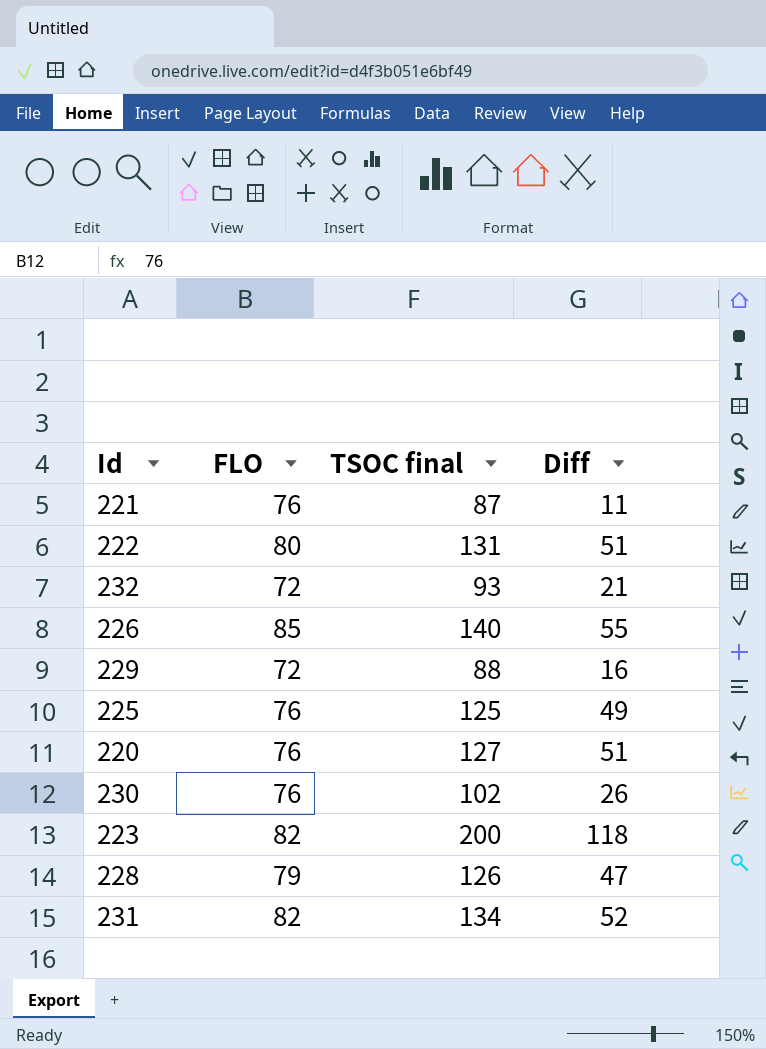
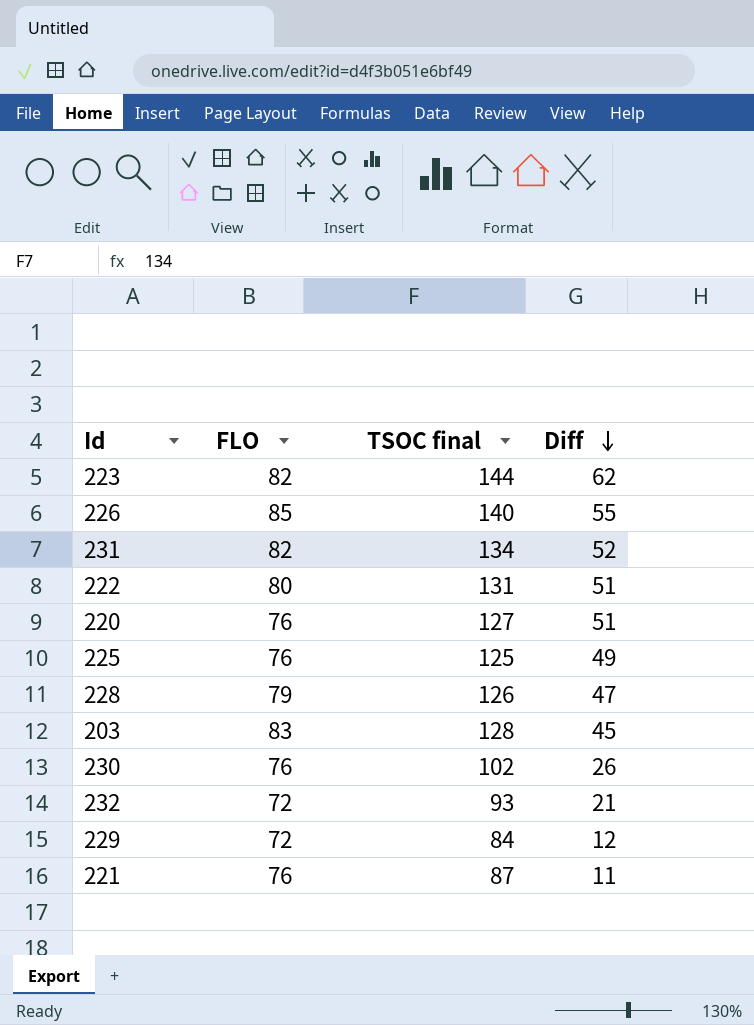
row order: none -> Diff descending
223 | TSOC final: 200 -> 144
223 | Diff: 118 -> 62
row 203: none -> 83 | 128 | 45
229 | TSOC final: 88 -> 84
229 | Diff: 16 -> 12

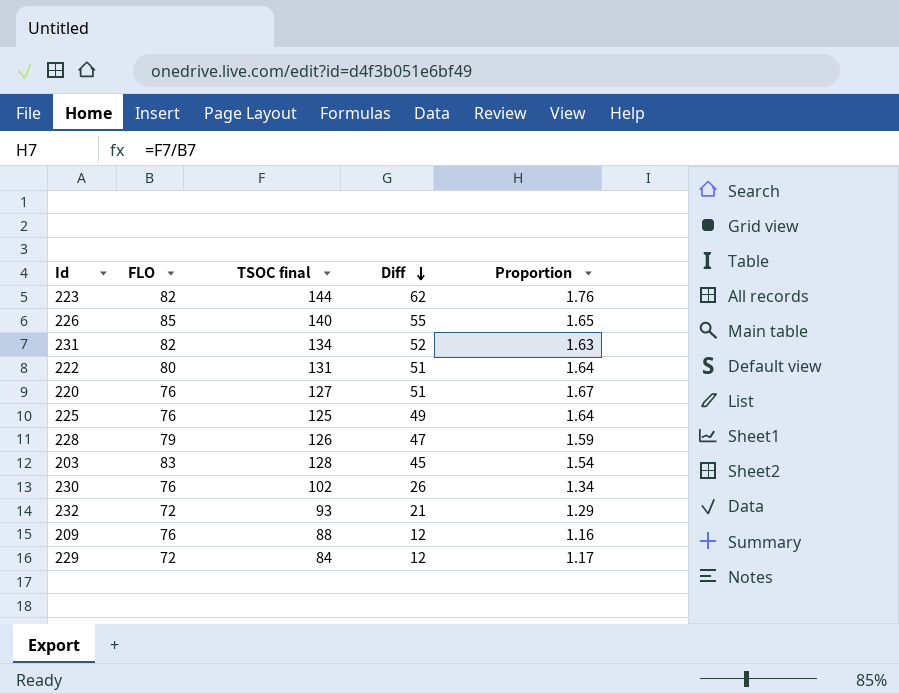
column Proportion | formula: none -> [TSOC final] / [FLO]
row 221: 76 | 87 | 11 -> none
row 209: none -> 76 | 88 | 12 | 1.16

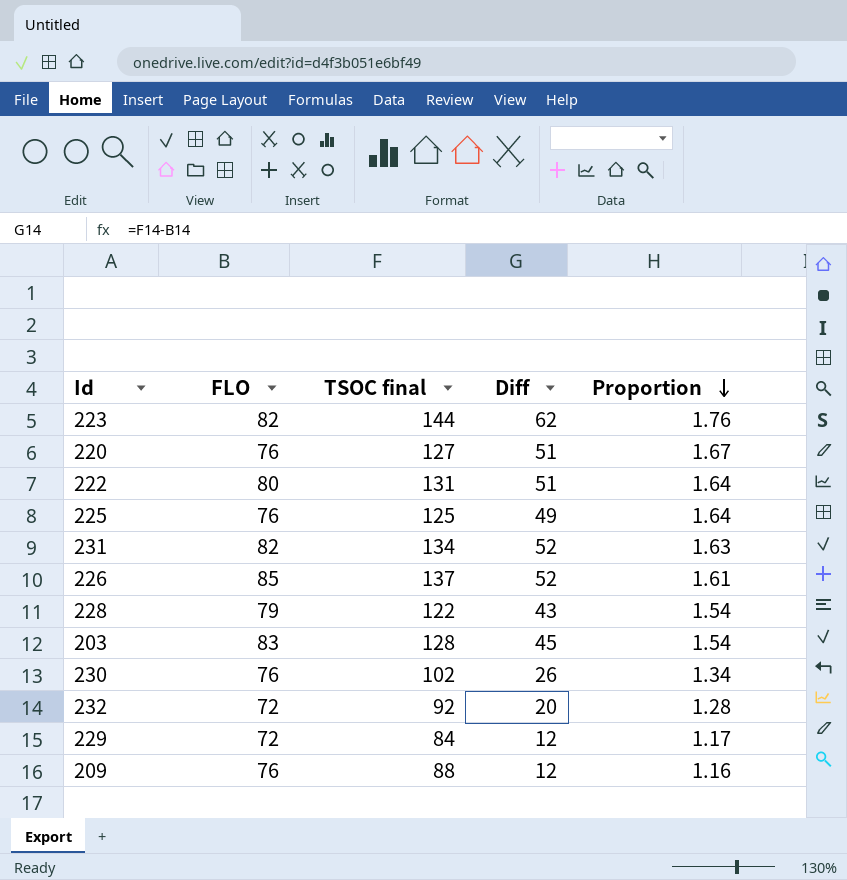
row order: Diff descending -> Proportion descending
226 | TSOC final: 140 -> 137
226 | Diff: 55 -> 52
226 | Proportion: 1.65 -> 1.61
228 | TSOC final: 126 -> 122
228 | Diff: 47 -> 43
228 | Proportion: 1.59 -> 1.54
232 | TSOC final: 93 -> 92
232 | Diff: 21 -> 20
232 | Proportion: 1.29 -> 1.28

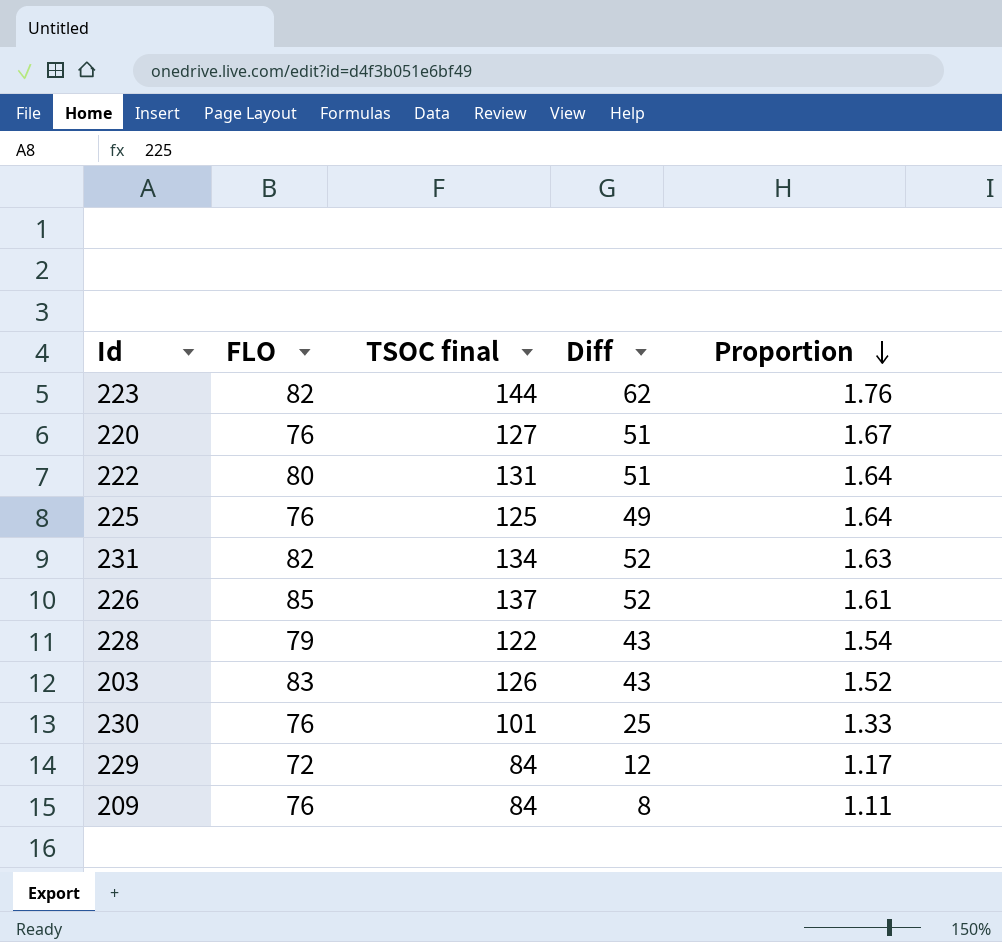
row 232: 72 | 92 | 20 | 1.28 -> none
203 | TSOC final: 128 -> 126
203 | Diff: 45 -> 43
203 | Proportion: 1.54 -> 1.52
230 | TSOC final: 102 -> 101
230 | Diff: 26 -> 25
230 | Proportion: 1.34 -> 1.33
209 | TSOC final: 88 -> 84
209 | Diff: 12 -> 8
209 | Proportion: 1.16 -> 1.11

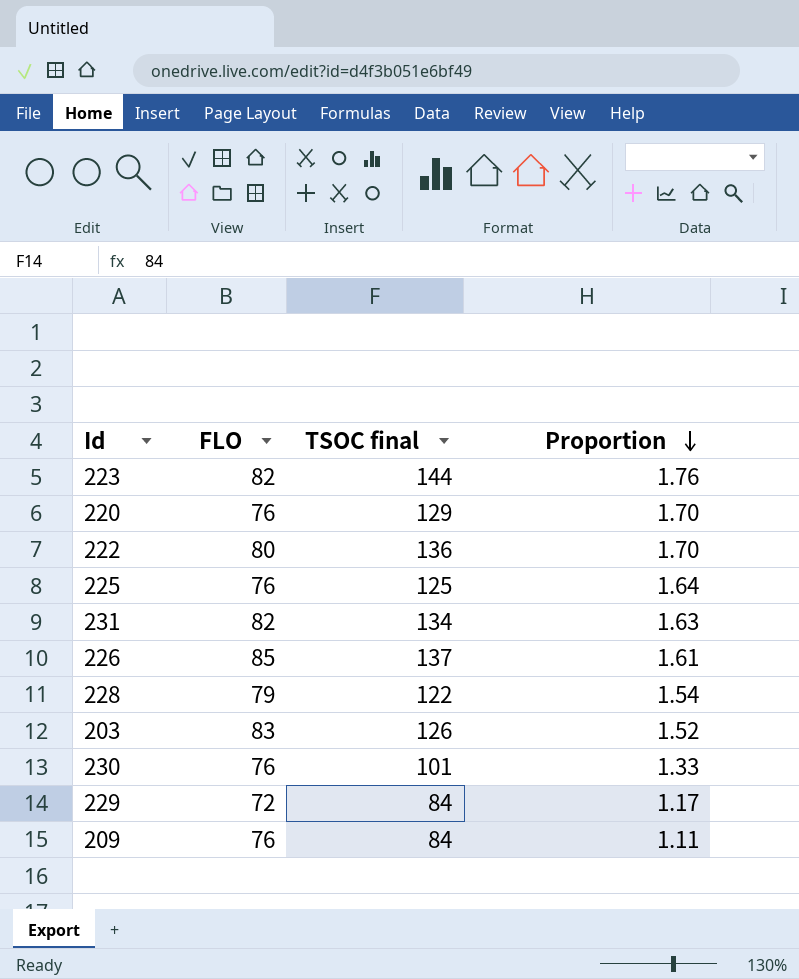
column Diff | formula: [TSOC final] - [FLO] -> none
220 | TSOC final: 127 -> 129
220 | Proportion: 1.67 -> 1.70
222 | TSOC final: 131 -> 136
222 | Proportion: 1.64 -> 1.70

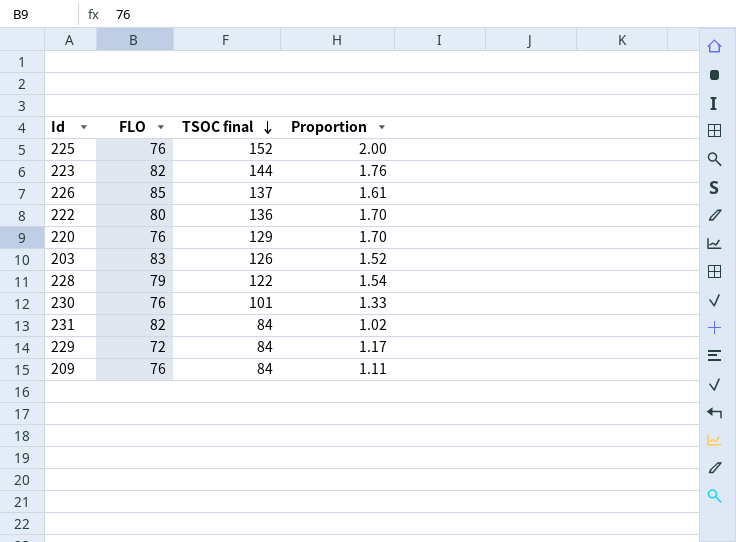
row order: Proportion descending -> TSOC final descending
225 | TSOC final: 125 -> 152
225 | Proportion: 1.64 -> 2.00
231 | TSOC final: 134 -> 84
231 | Proportion: 1.63 -> 1.02

